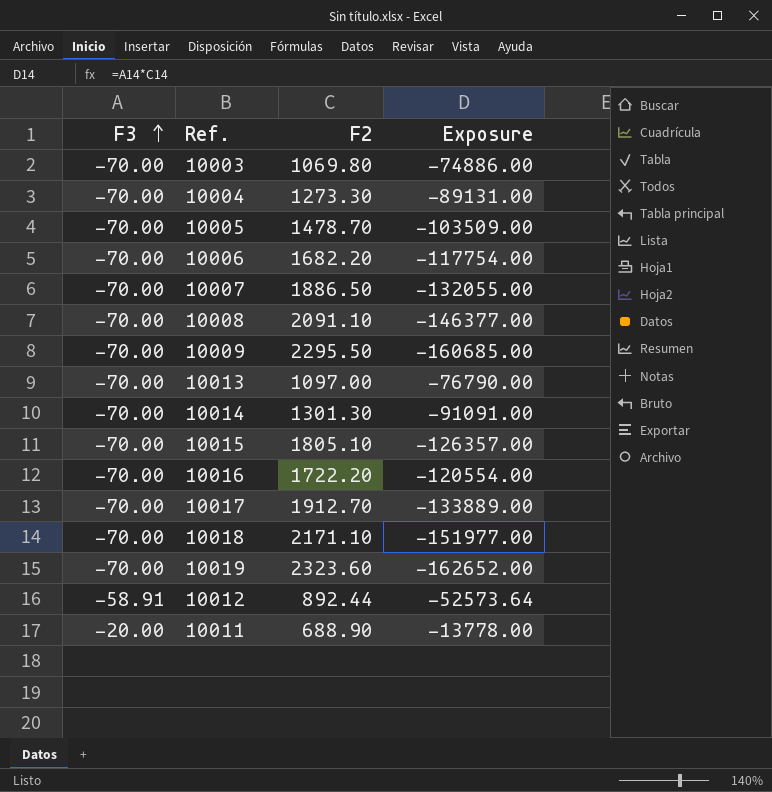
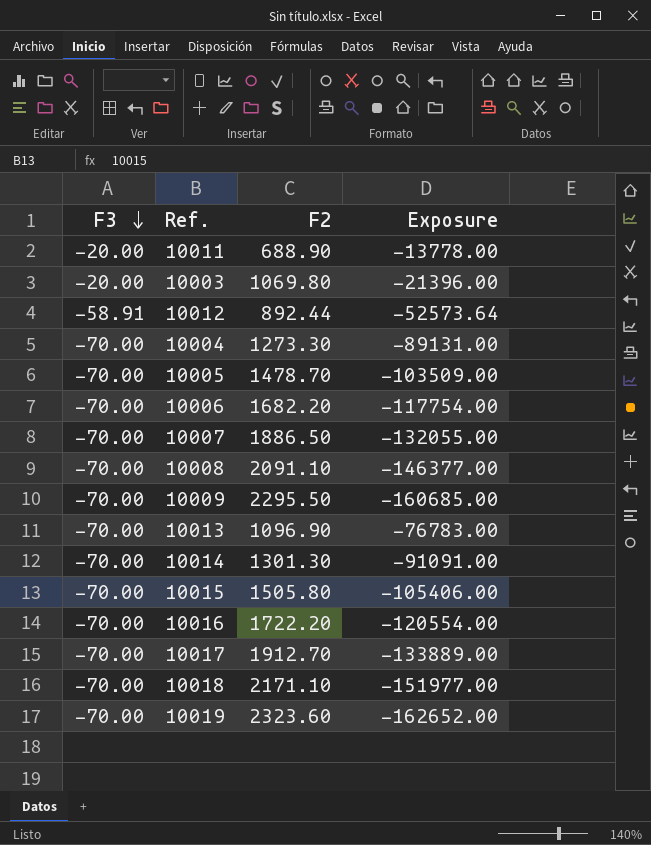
row order: F3 ascending -> F3 descending
10003 | F3: -70.00 -> -20.00
10003 | Exposure: -74886.00 -> -21396.00
10013 | F2: 1097.00 -> 1096.90
10013 | Exposure: -76790.00 -> -76783.00
10015 | F2: 1805.10 -> 1505.80
10015 | Exposure: -126357.00 -> -105406.00

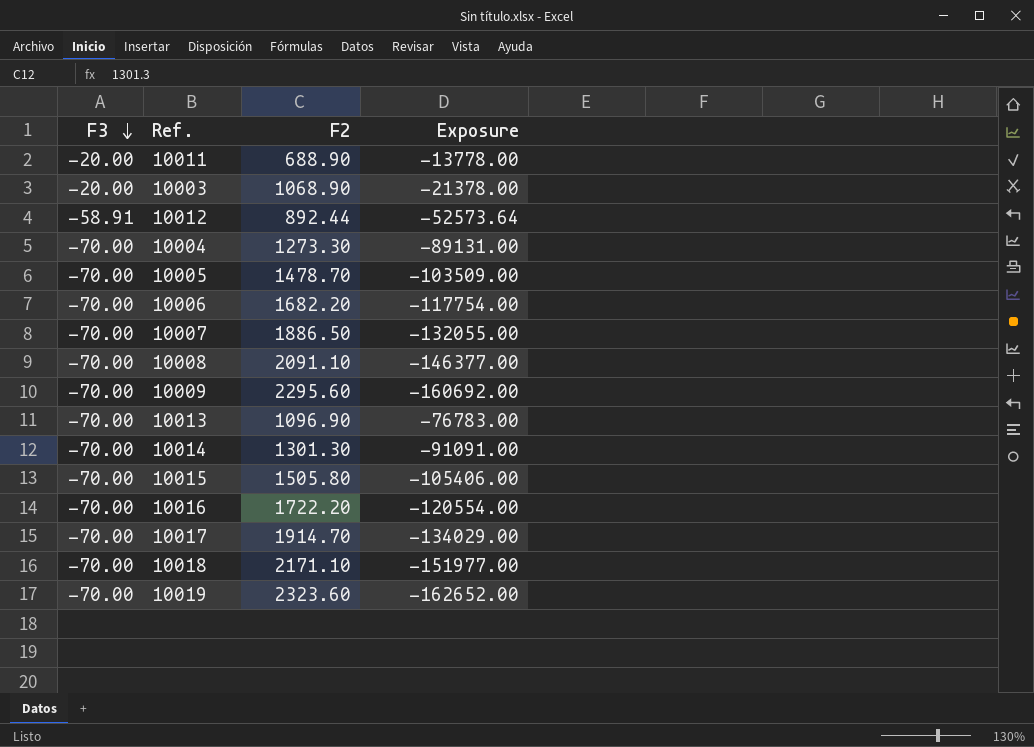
10003 | F2: 1069.80 -> 1068.90
10003 | Exposure: -21396.00 -> -21378.00
10009 | F2: 2295.50 -> 2295.60
10009 | Exposure: -160685.00 -> -160692.00
10017 | F2: 1912.70 -> 1914.70
10017 | Exposure: -133889.00 -> -134029.00

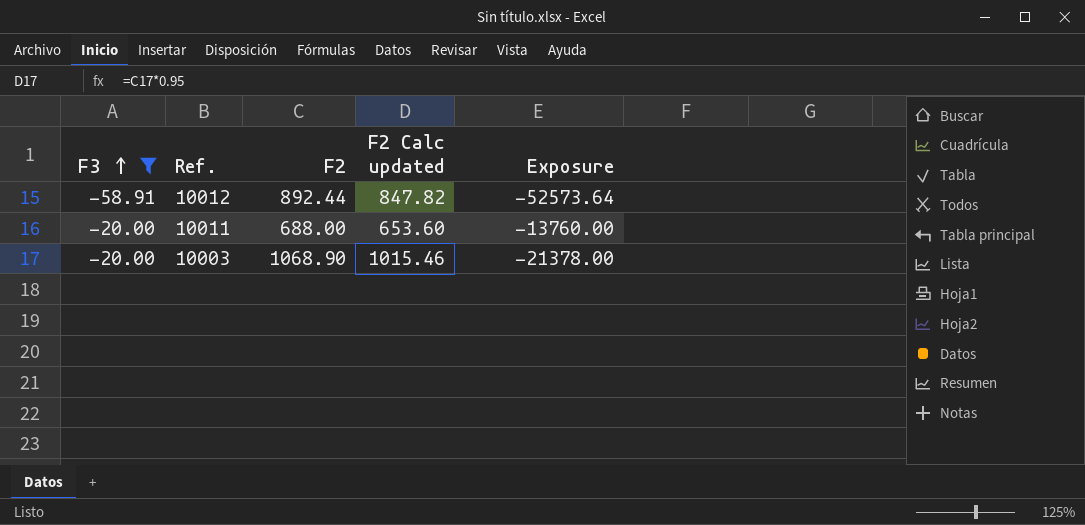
filter: none -> F3 != -70.00
row order: F3 descending -> F3 ascending
column F2 Calc updated | formula: none -> [F2] * 0.95
10011 | F2: 688.90 -> 688.00
10011 | Exposure: -13778.00 -> -13760.00

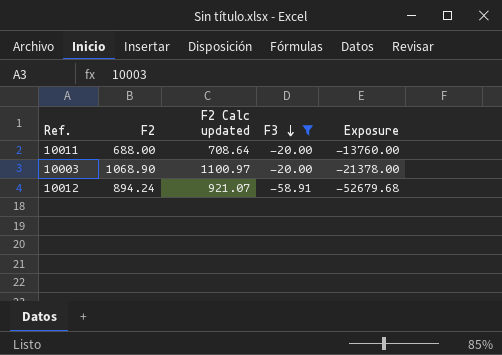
row order: F3 ascending -> F3 descending
column F2 Calc updated | formula: [F2] * 0.95 -> [F2] * 1.03
column F3 | position: 1 -> 4
10012 | F2: 892.44 -> 894.24
10012 | Exposure: -52573.64 -> -52679.68

